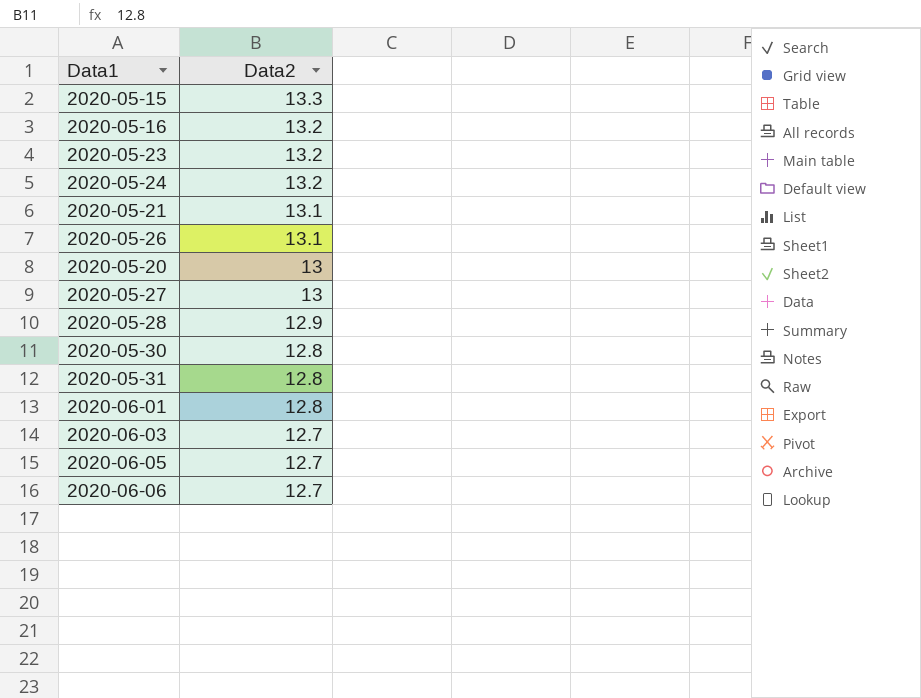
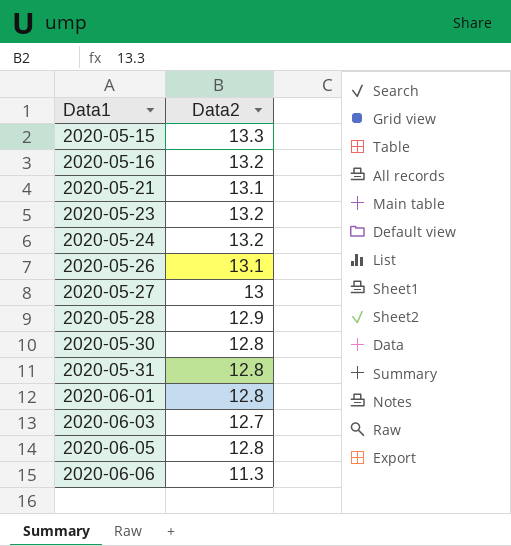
row order: Data2 descending -> Data1 ascending
row 2020-05-20: 13 -> none
2020-06-05 | Data2: 12.7 -> 12.8
2020-06-06 | Data2: 12.7 -> 11.3

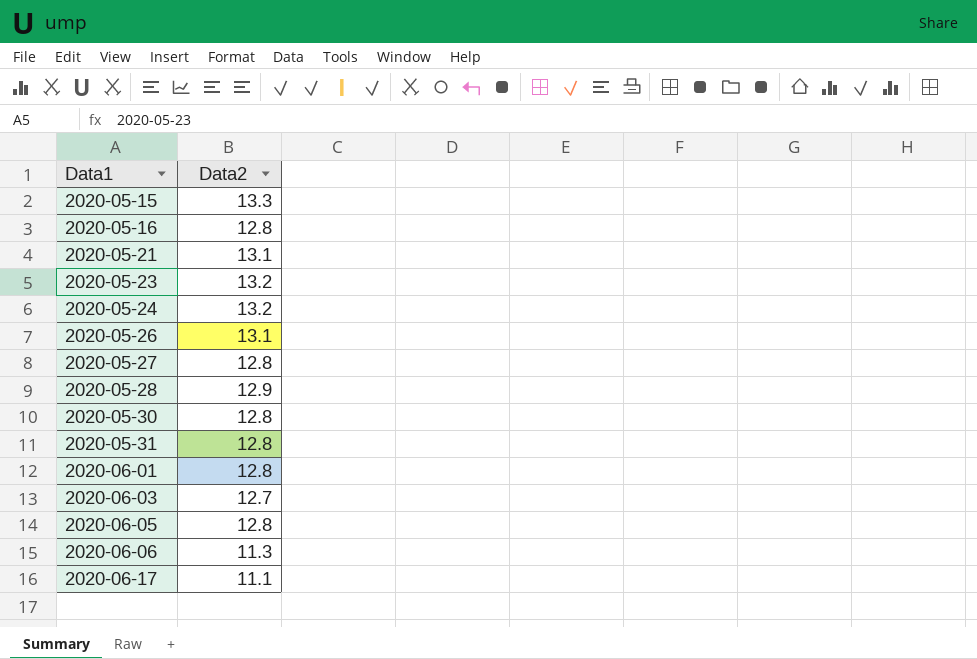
2020-05-16 | Data2: 13.2 -> 12.8
2020-05-27 | Data2: 13 -> 12.8
row 2020-06-17: none -> 11.1

